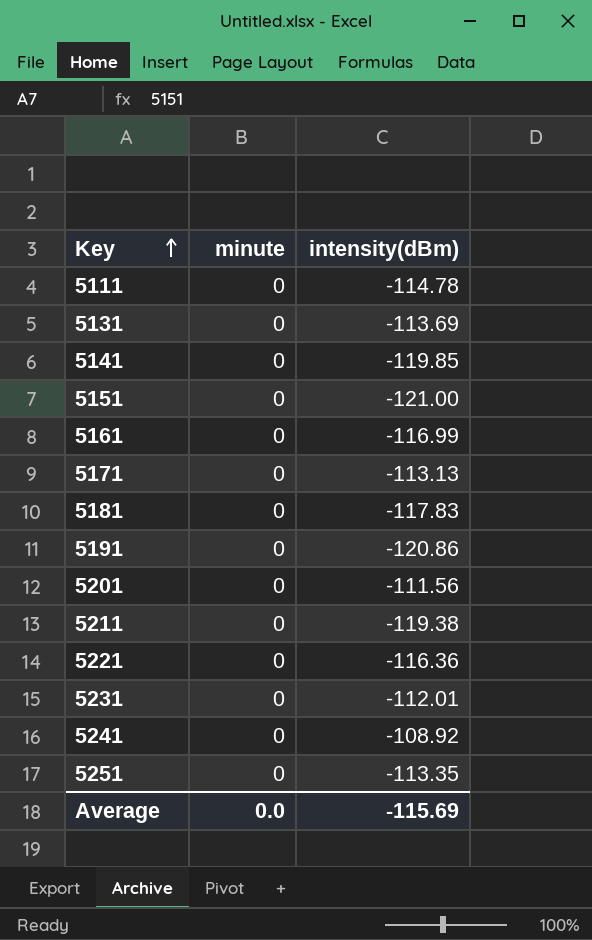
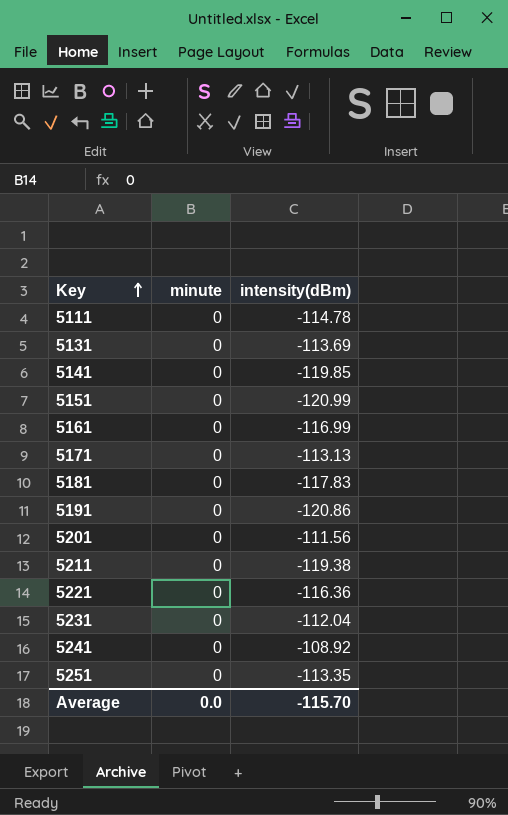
5151 | intensity(dBm): -121.00 -> -120.99
5231 | intensity(dBm): -112.01 -> -112.04
Average | intensity(dBm): -115.69 -> -115.70

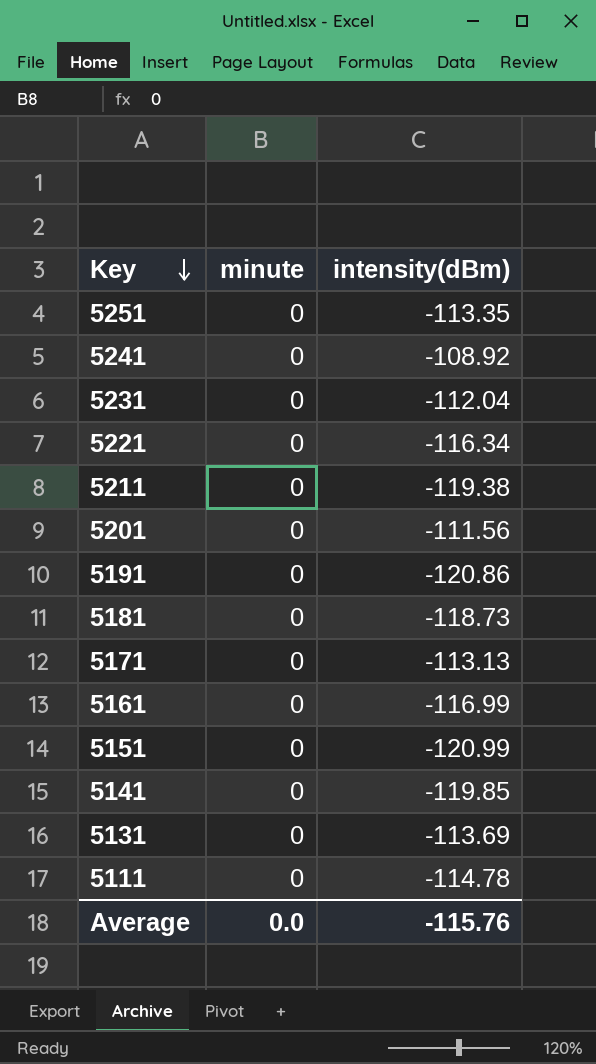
row order: Key ascending -> Key descending
5221 | intensity(dBm): -116.36 -> -116.34
5181 | intensity(dBm): -117.83 -> -118.73
Average | intensity(dBm): -115.70 -> -115.76

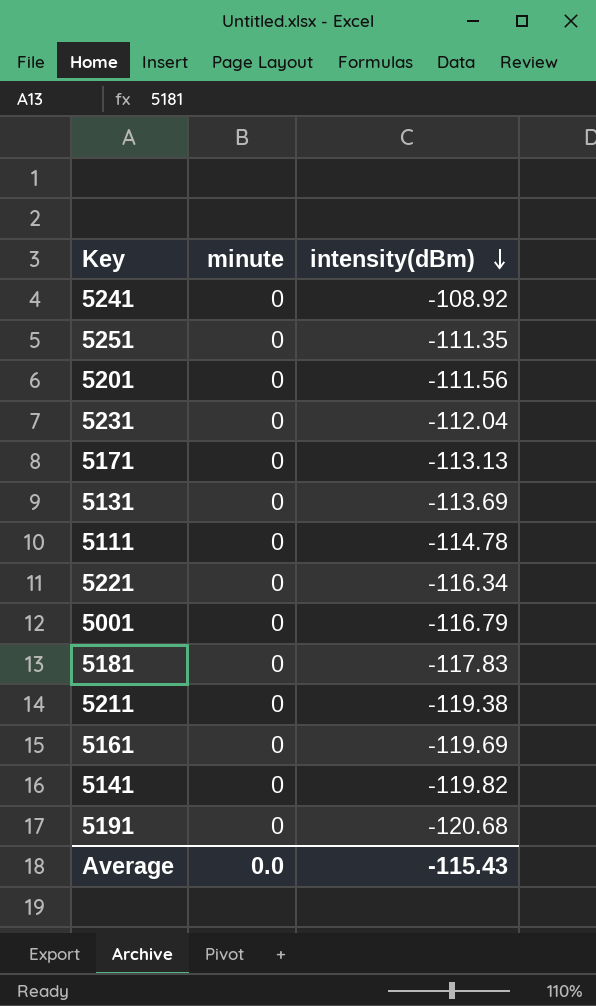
row order: Key descending -> intensity(dBm) descending
row 5151: 0 | -120.99 -> none
5251 | intensity(dBm): -113.35 -> -111.35
row 5001: none -> 0 | -116.79
5181 | intensity(dBm): -118.73 -> -117.83
5161 | intensity(dBm): -116.99 -> -119.69
5141 | intensity(dBm): -119.85 -> -119.82
5191 | intensity(dBm): -120.86 -> -120.68
Average | intensity(dBm): -115.76 -> -115.43

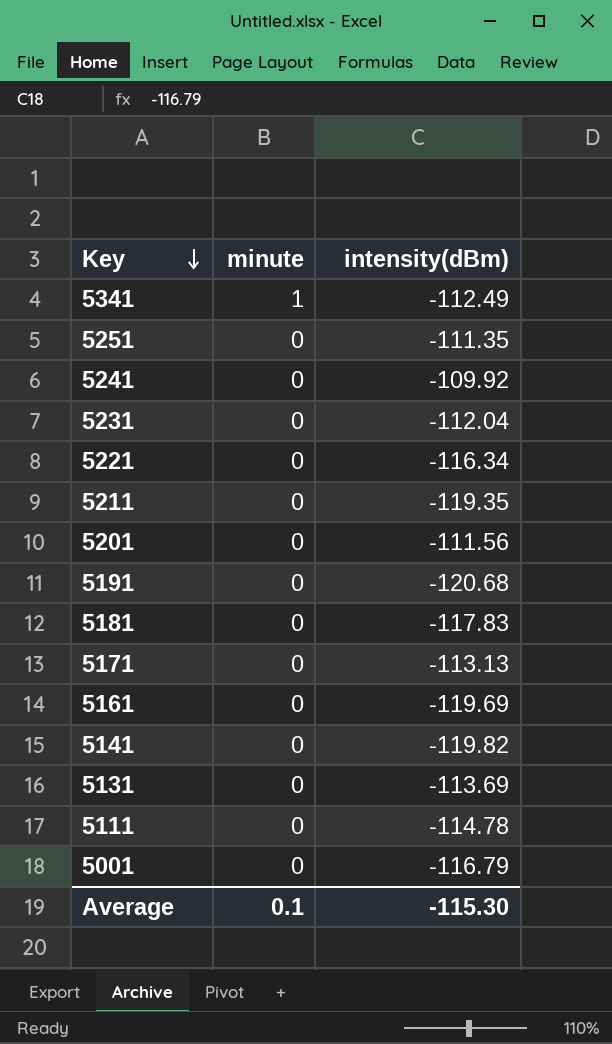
row order: intensity(dBm) descending -> Key descending
row 5341: none -> 1 | -112.49
5241 | intensity(dBm): -108.92 -> -109.92
5211 | intensity(dBm): -119.38 -> -119.35
Average | minute: 0.0 -> 0.1
Average | intensity(dBm): -115.43 -> -115.30

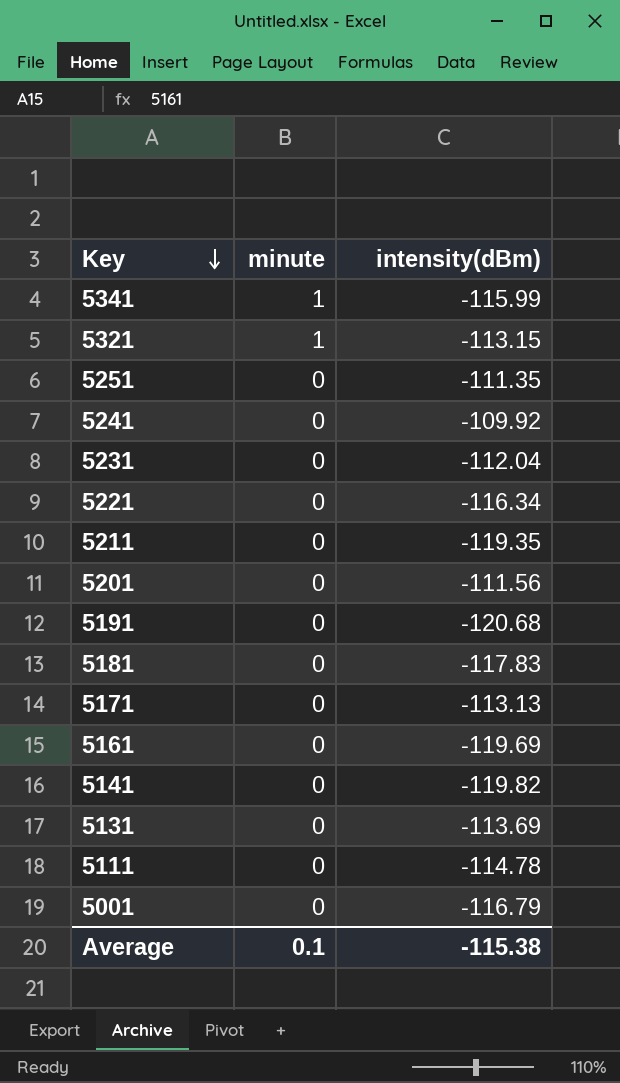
5341 | intensity(dBm): -112.49 -> -115.99
row 5321: none -> 1 | -113.15
Average | intensity(dBm): -115.30 -> -115.38

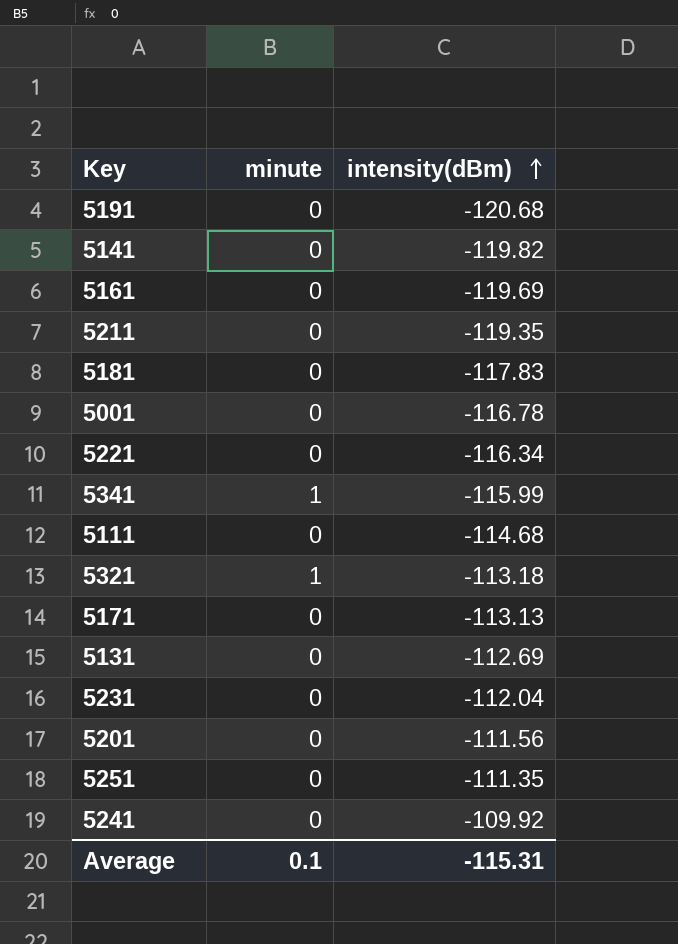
row order: Key descending -> intensity(dBm) ascending
5001 | intensity(dBm): -116.79 -> -116.78
5111 | intensity(dBm): -114.78 -> -114.68
5321 | intensity(dBm): -113.15 -> -113.18
5131 | intensity(dBm): -113.69 -> -112.69
Average | intensity(dBm): -115.38 -> -115.31

